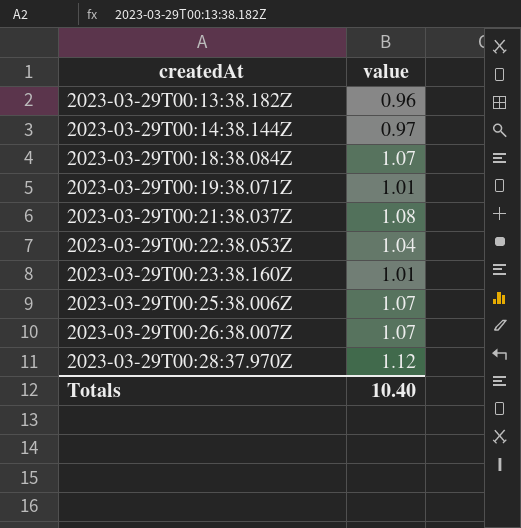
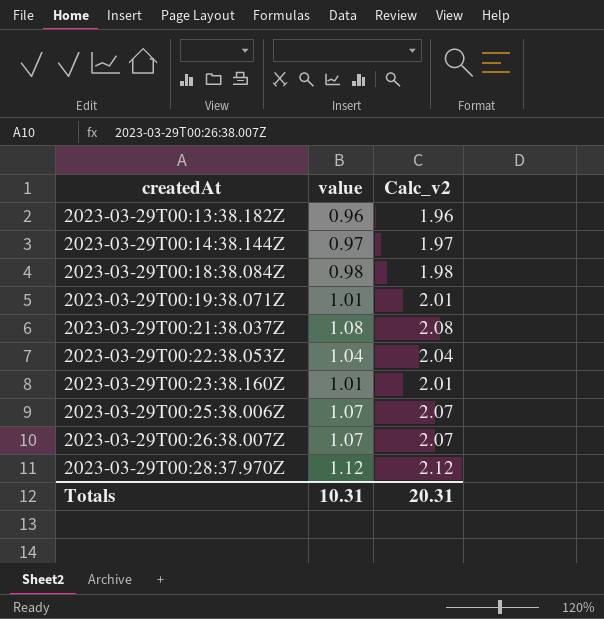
column Calc_v2 | formula: none -> [value] + 1
2023-03-29T00:18:38.084Z | value: 1.07 -> 0.98
Totals | value: 10.40 -> 10.31

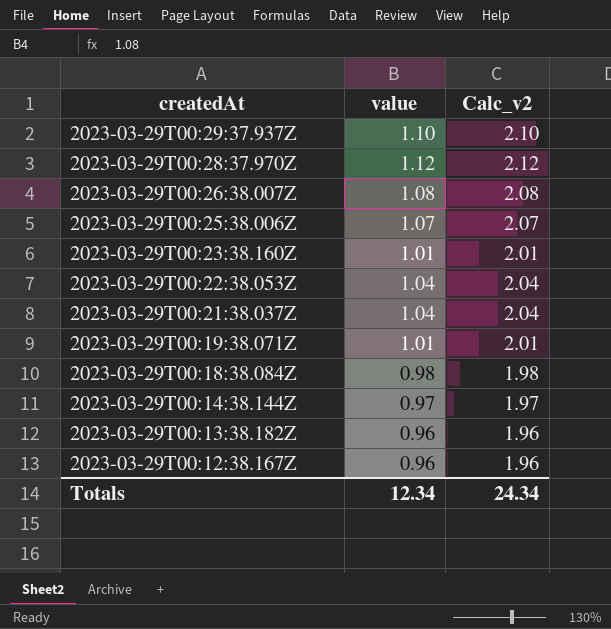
row order: createdAt ascending -> createdAt descending
row 2023-03-29T00:29:37.937Z: none -> 1.10 | 2.10
2023-03-29T00:26:38.007Z | value: 1.07 -> 1.08
2023-03-29T00:26:38.007Z | Calc_v2: 2.07 -> 2.08
2023-03-29T00:21:38.037Z | value: 1.08 -> 1.04
2023-03-29T00:21:38.037Z | Calc_v2: 2.08 -> 2.04
row 2023-03-29T00:12:38.167Z: none -> 0.96 | 1.96
Totals | value: 10.31 -> 12.34
Totals | Calc_v2: 20.31 -> 24.34

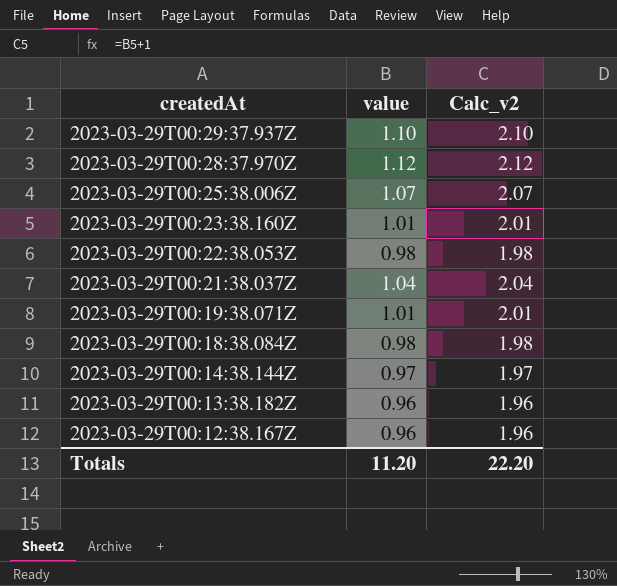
row 2023-03-29T00:26:38.007Z: 1.08 | 2.08 -> none
2023-03-29T00:22:38.053Z | value: 1.04 -> 0.98
2023-03-29T00:22:38.053Z | Calc_v2: 2.04 -> 1.98
Totals | value: 12.34 -> 11.20
Totals | Calc_v2: 24.34 -> 22.20

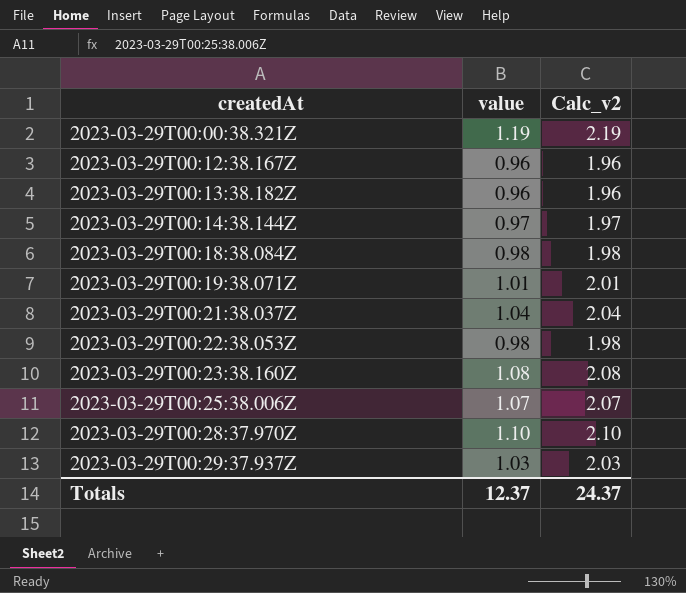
row order: createdAt descending -> createdAt ascending
row 2023-03-29T00:00:38.321Z: none -> 1.19 | 2.19
2023-03-29T00:23:38.160Z | value: 1.01 -> 1.08
2023-03-29T00:23:38.160Z | Calc_v2: 2.01 -> 2.08
2023-03-29T00:28:37.970Z | value: 1.12 -> 1.10
2023-03-29T00:28:37.970Z | Calc_v2: 2.12 -> 2.10
2023-03-29T00:29:37.937Z | value: 1.10 -> 1.03
2023-03-29T00:29:37.937Z | Calc_v2: 2.10 -> 2.03
Totals | value: 11.20 -> 12.37
Totals | Calc_v2: 22.20 -> 24.37

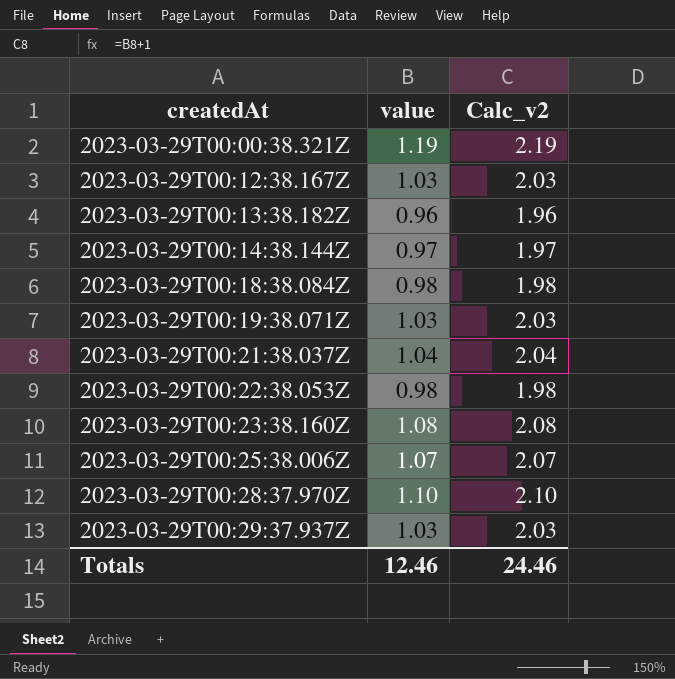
2023-03-29T00:12:38.167Z | value: 0.96 -> 1.03
2023-03-29T00:12:38.167Z | Calc_v2: 1.96 -> 2.03
2023-03-29T00:19:38.071Z | value: 1.01 -> 1.03
2023-03-29T00:19:38.071Z | Calc_v2: 2.01 -> 2.03
Totals | value: 12.37 -> 12.46
Totals | Calc_v2: 24.37 -> 24.46

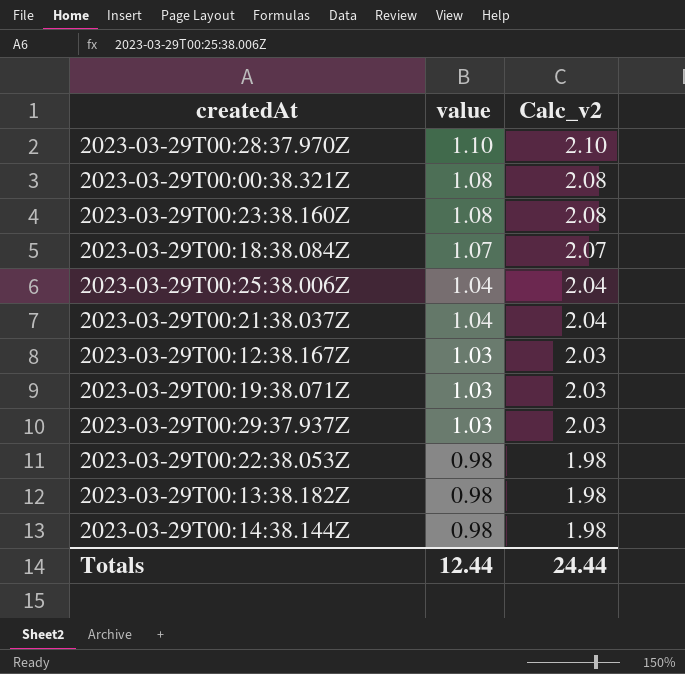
row order: createdAt ascending -> value descending
2023-03-29T00:00:38.321Z | value: 1.19 -> 1.08
2023-03-29T00:00:38.321Z | Calc_v2: 2.19 -> 2.08
2023-03-29T00:18:38.084Z | value: 0.98 -> 1.07
2023-03-29T00:18:38.084Z | Calc_v2: 1.98 -> 2.07
2023-03-29T00:25:38.006Z | value: 1.07 -> 1.04
2023-03-29T00:25:38.006Z | Calc_v2: 2.07 -> 2.04
2023-03-29T00:13:38.182Z | value: 0.96 -> 0.98
2023-03-29T00:13:38.182Z | Calc_v2: 1.96 -> 1.98
2023-03-29T00:14:38.144Z | value: 0.97 -> 0.98
2023-03-29T00:14:38.144Z | Calc_v2: 1.97 -> 1.98
Totals | value: 12.46 -> 12.44
Totals | Calc_v2: 24.46 -> 24.44

